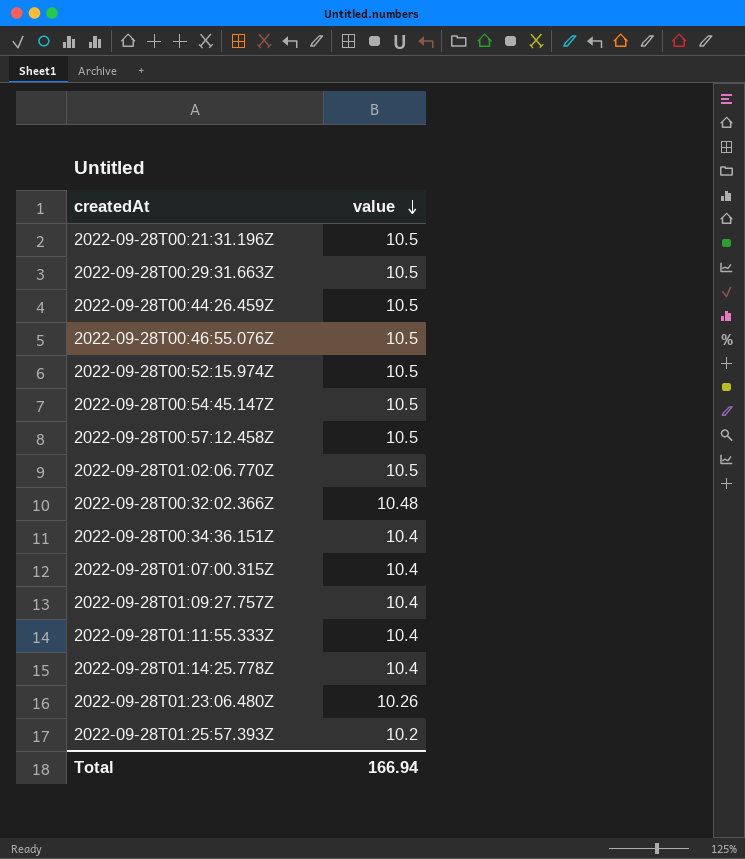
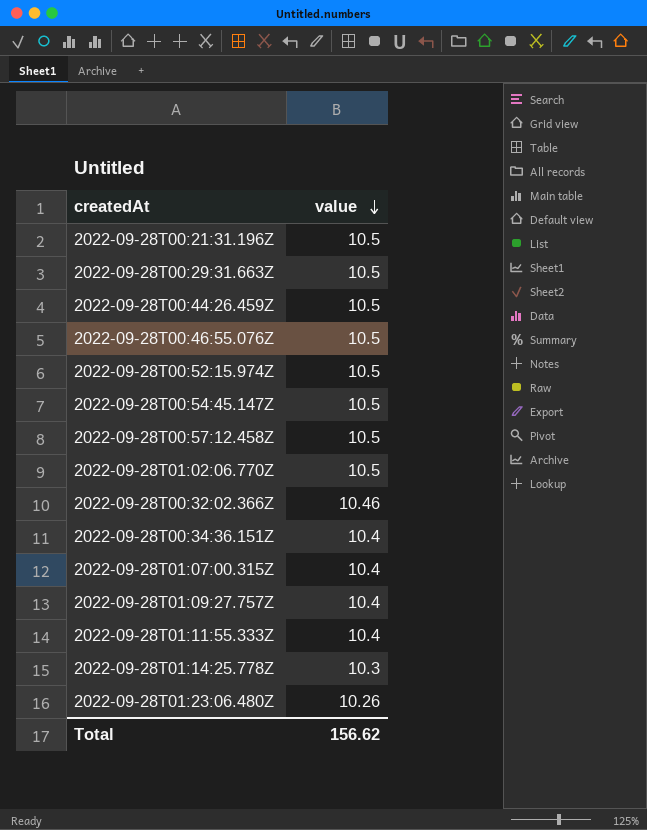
row 2022-09-28T01:25:57.393Z: 10.2 -> none
2022-09-28T00:32:02.366Z | value: 10.48 -> 10.46
2022-09-28T01:14:25.778Z | value: 10.4 -> 10.3
Total | value: 166.94 -> 156.62

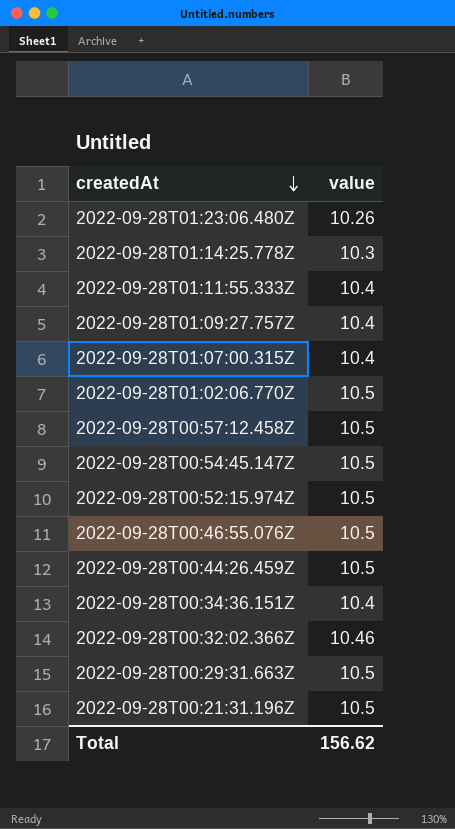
row order: value descending -> createdAt descending

